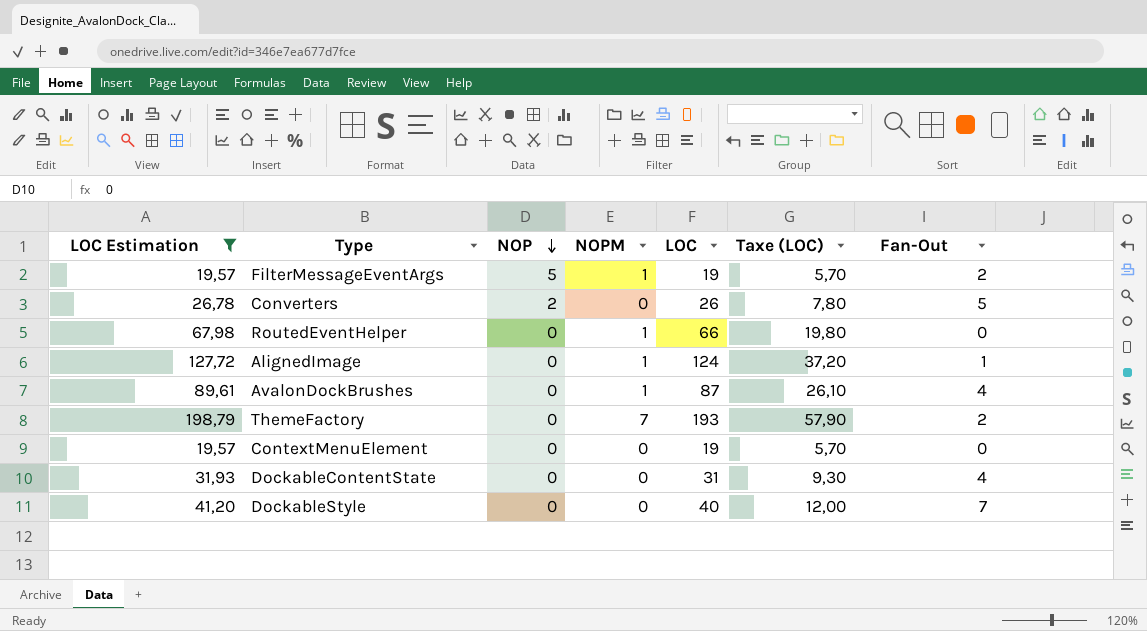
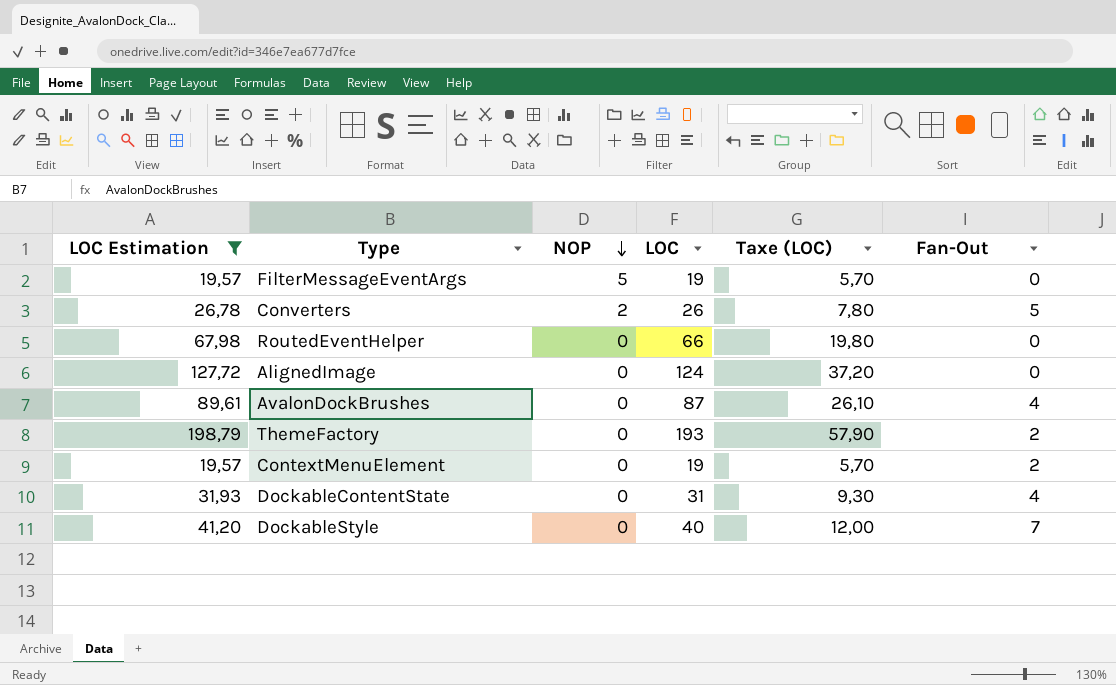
column NOPM | position: 4 -> none
FilterMessageEventArgs | Fan-Out: 2 -> 0
AlignedImage | Fan-Out: 1 -> 0
ContextMenuElement | Fan-Out: 0 -> 2

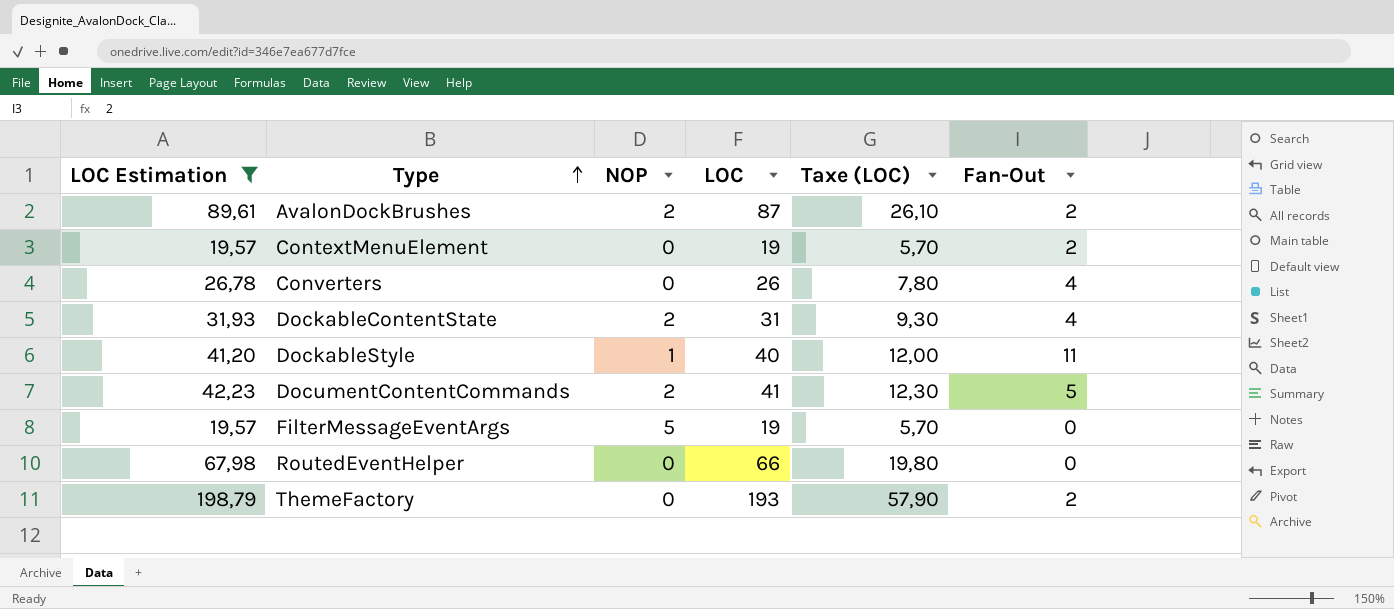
row order: NOP descending -> Type ascending
row AlignedImage: 127,72 | 0 | 124 | 37,20 | 0 -> none
AvalonDockBrushes | NOP: 0 -> 2
AvalonDockBrushes | Fan-Out: 4 -> 2
Converters | NOP: 2 -> 0
Converters | Fan-Out: 5 -> 4
DockableContentState | NOP: 0 -> 2
DockableStyle | NOP: 0 -> 1
DockableStyle | Fan-Out: 7 -> 11
row DocumentContentCommands: none -> 42,23 | 2 | 41 | 12,30 | 5

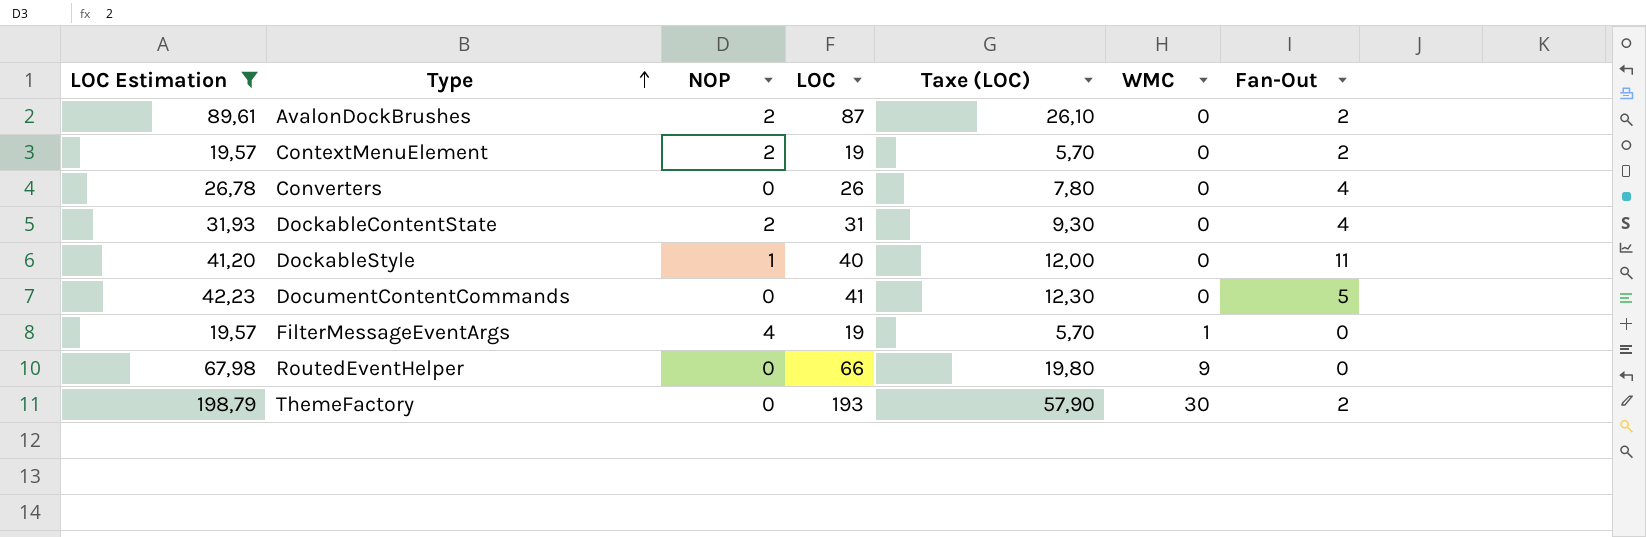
column WMC | position: none -> 6
ContextMenuElement | NOP: 0 -> 2
DocumentContentCommands | NOP: 2 -> 0
FilterMessageEventArgs | NOP: 5 -> 4

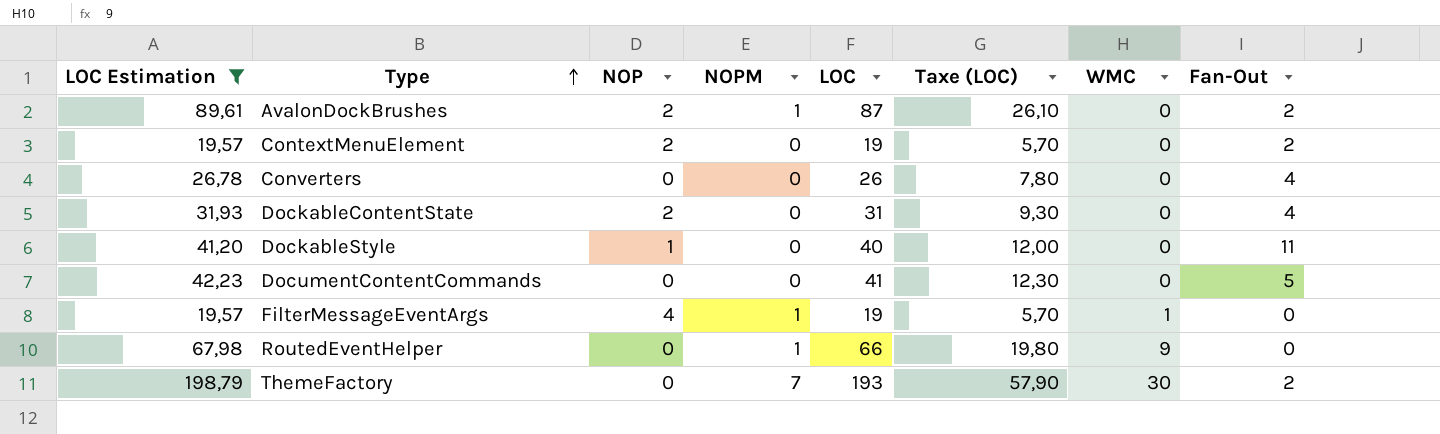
column NOPM | position: none -> 4

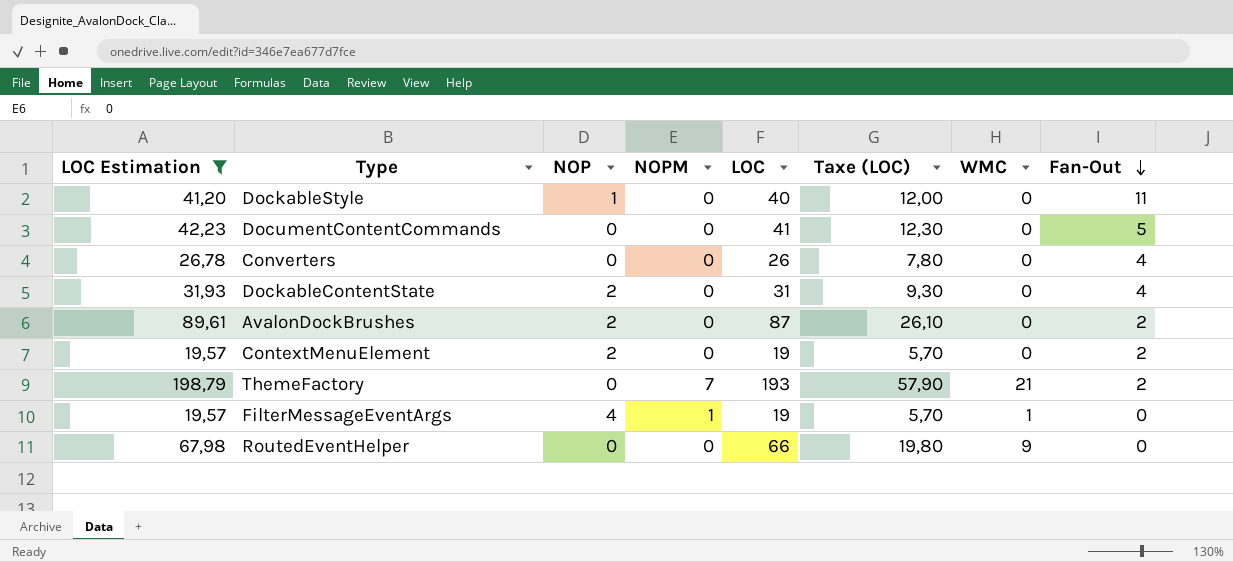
row order: Type ascending -> Fan-Out descending
AvalonDockBrushes | NOPM: 1 -> 0
ThemeFactory | WMC: 30 -> 21
RoutedEventHelper | NOPM: 1 -> 0

